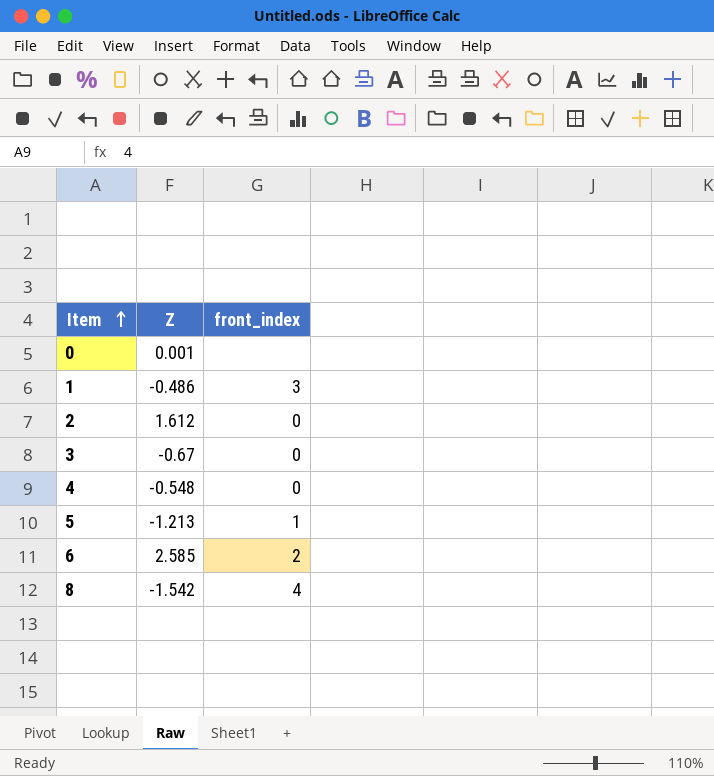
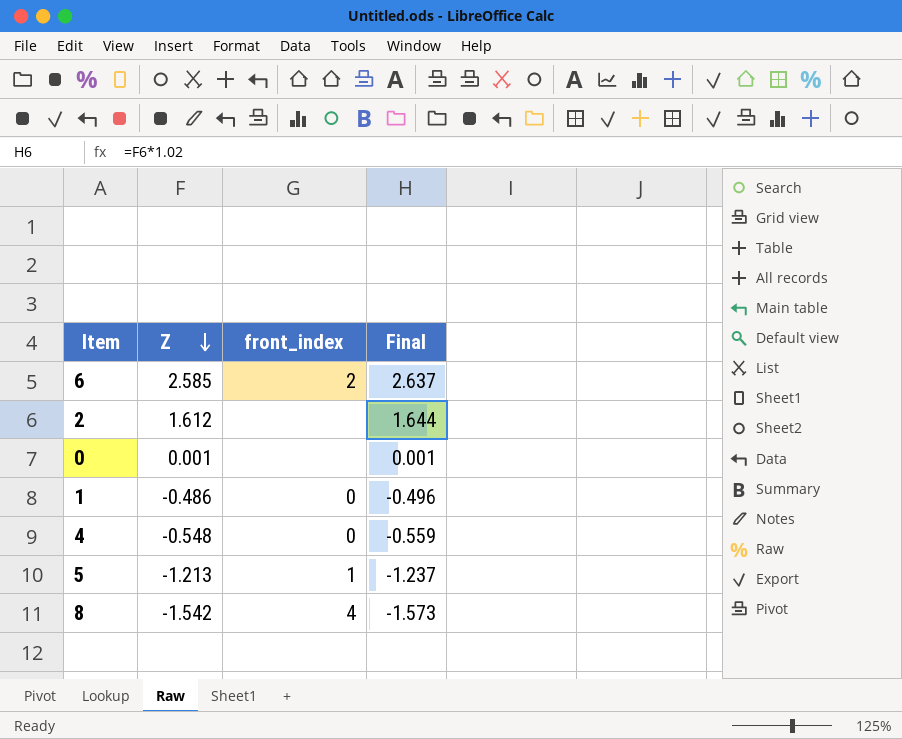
row order: Item ascending -> Z descending
column Final | formula: none -> [Z] * 1.02
row 3: -0.67 | 0 -> none
2 | front_index: 0 -> none
1 | front_index: 3 -> 0

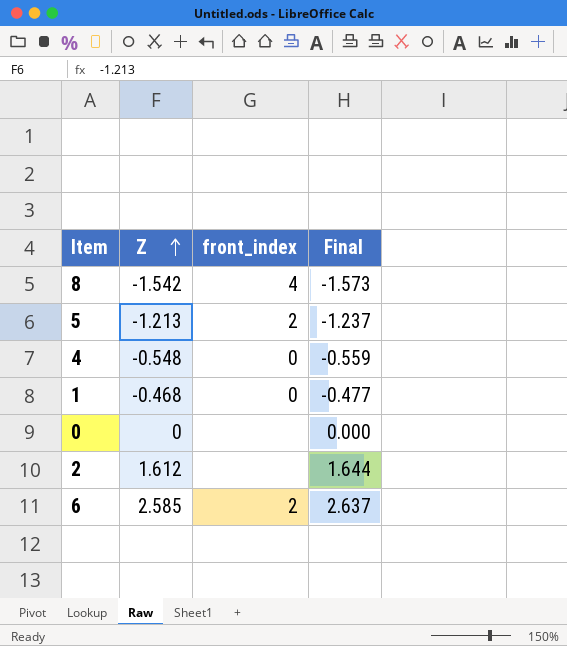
row order: Z descending -> Z ascending
5 | front_index: 1 -> 2
1 | Z: -0.486 -> -0.468
1 | Final: -0.496 -> -0.477
0 | Z: 0.001 -> 0
0 | Final: 0.001 -> 0.000

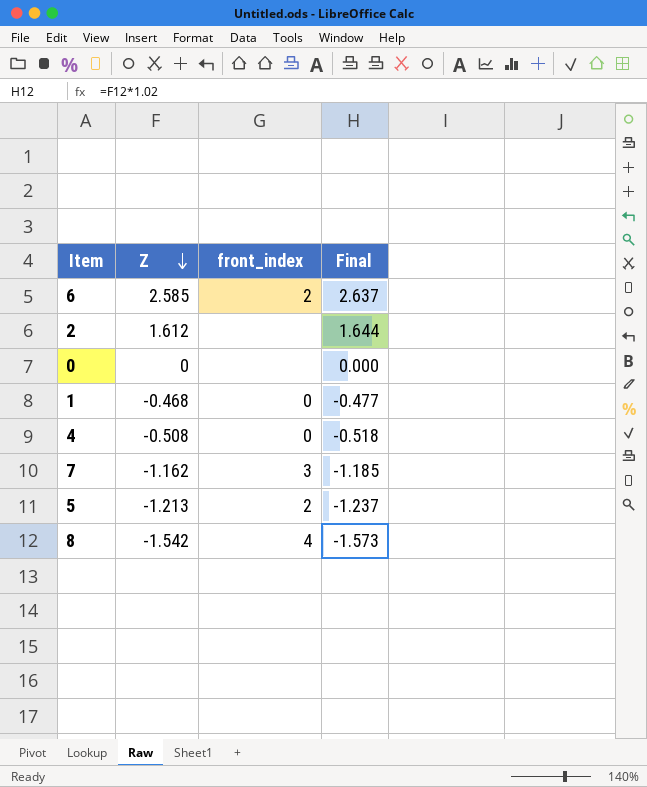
row order: Z ascending -> Z descending
4 | Z: -0.548 -> -0.508
4 | Final: -0.559 -> -0.518
row 7: none -> -1.162 | 3 | -1.185

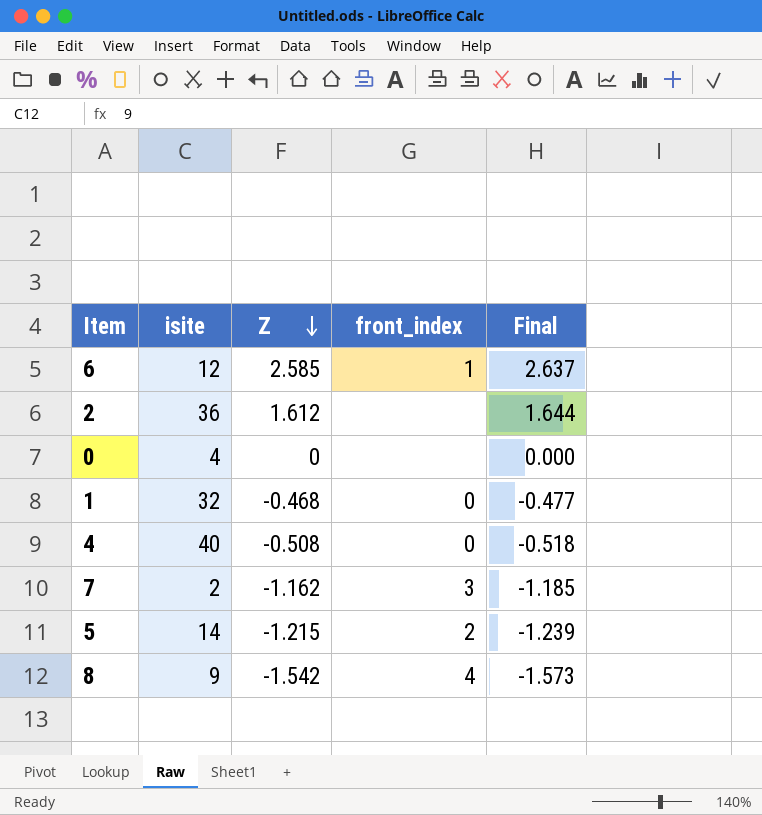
column isite | position: none -> 2
6 | front_index: 2 -> 1
5 | Z: -1.213 -> -1.215
5 | Final: -1.237 -> -1.239

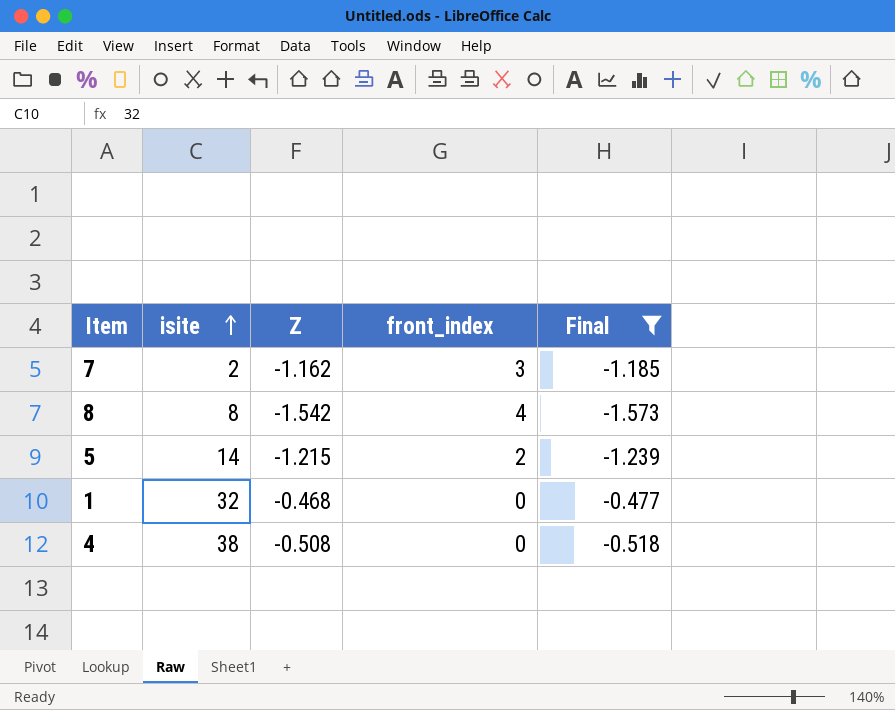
filter: none -> Final <= -0.477
row order: Z descending -> isite ascending
8 | isite: 9 -> 8
4 | isite: 40 -> 38

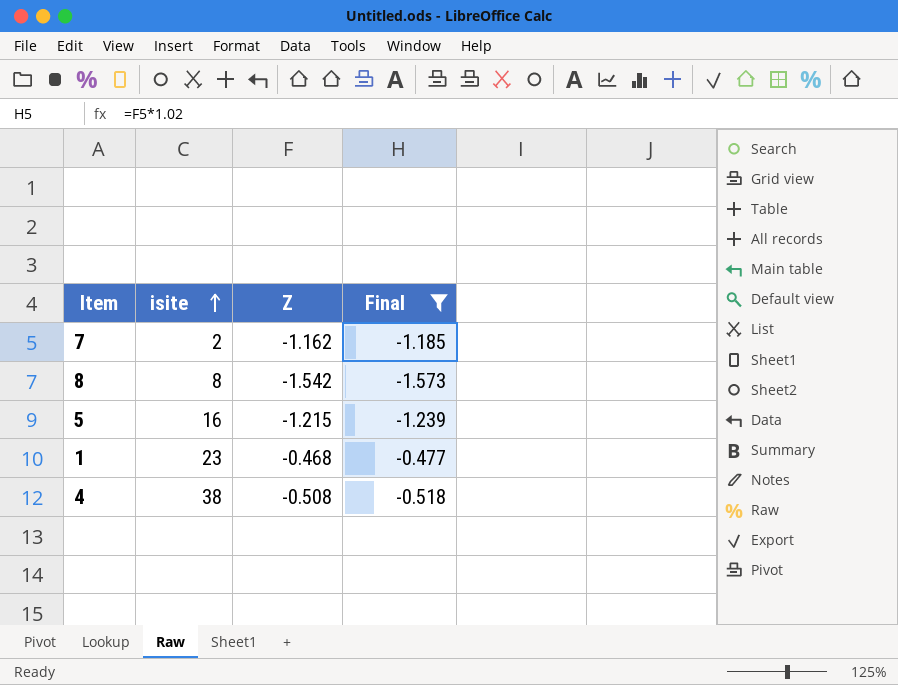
column front_index | position: 4 -> none
5 | isite: 14 -> 16
1 | isite: 32 -> 23

